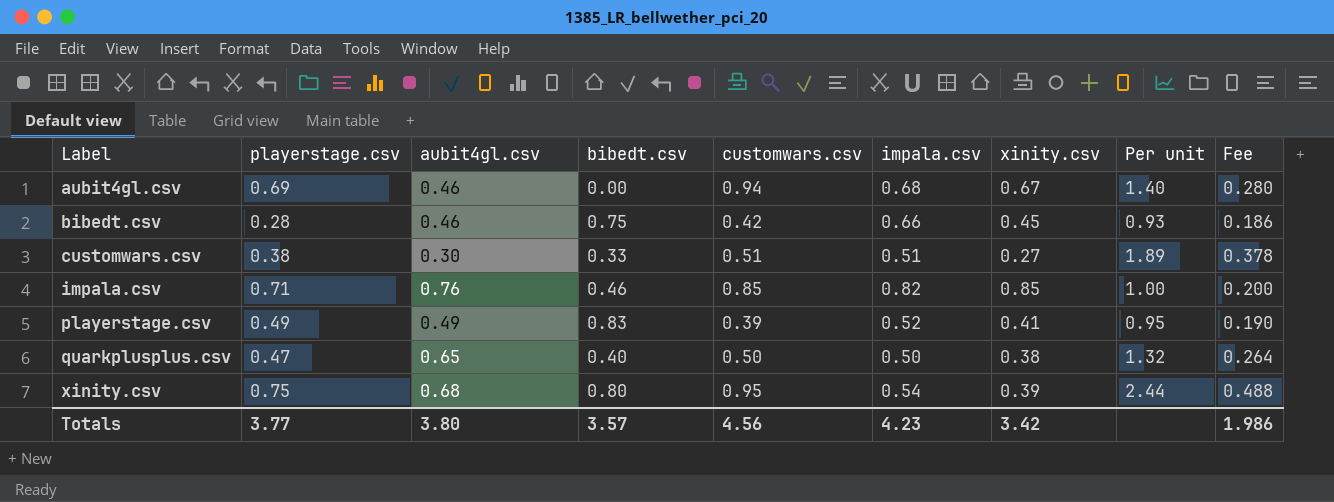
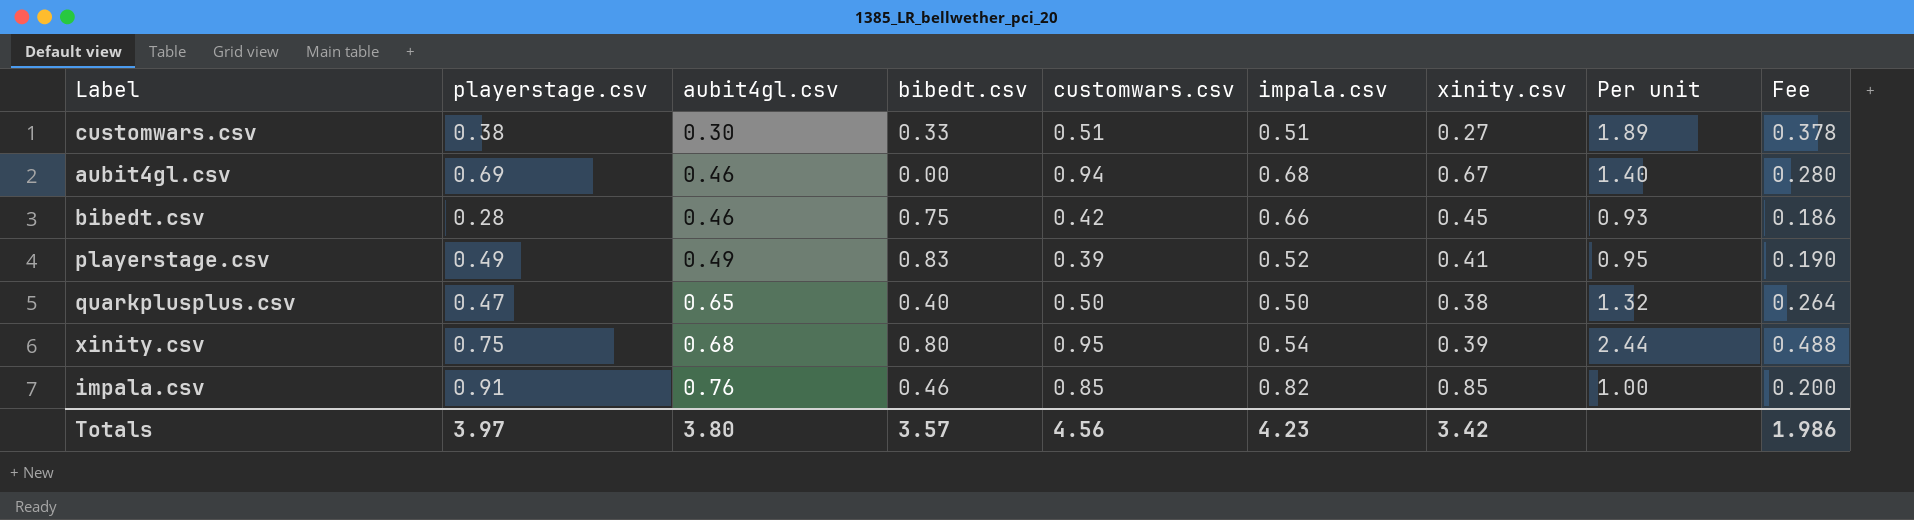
row order: Label ascending -> aubit4gl.csv ascending
impala.csv | playerstage.csv: 0.71 -> 0.91
Totals | playerstage.csv: 3.77 -> 3.97

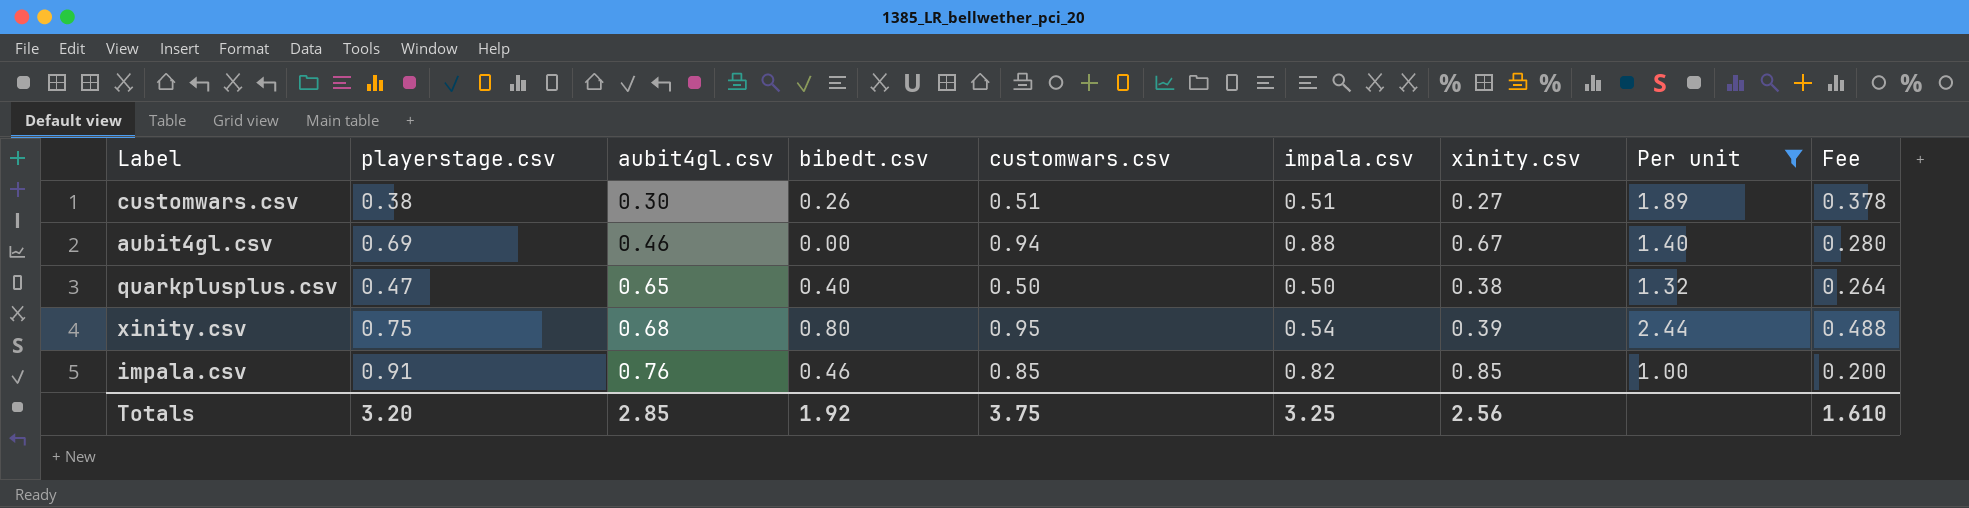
filter: none -> Per unit >= 1.00
customwars.csv | bibedt.csv: 0.33 -> 0.26
aubit4gl.csv | impala.csv: 0.68 -> 0.88
Totals | playerstage.csv: 3.97 -> 3.20
Totals | aubit4gl.csv: 3.80 -> 2.85
Totals | bibedt.csv: 3.57 -> 1.92
Totals | customwars.csv: 4.56 -> 3.75
Totals | impala.csv: 4.23 -> 3.25
Totals | xinity.csv: 3.42 -> 2.56
Totals | Fee: 1.986 -> 1.610

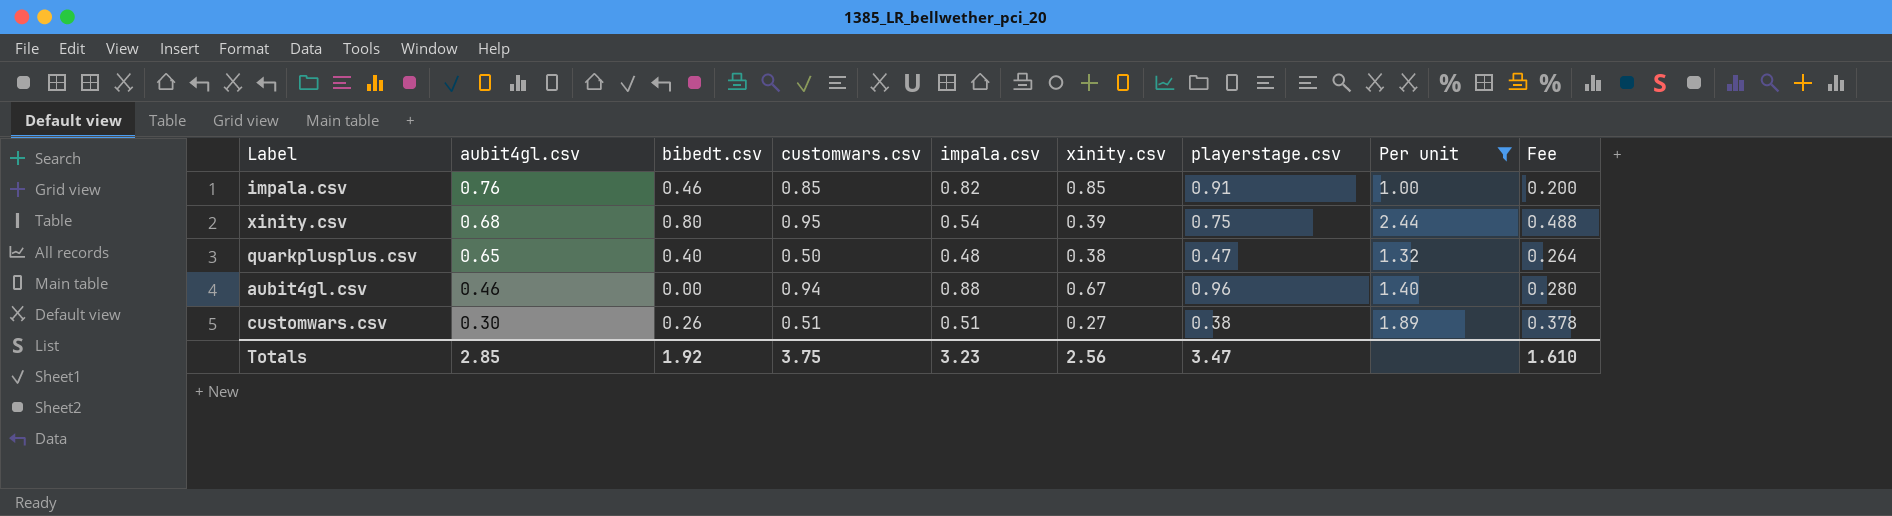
row order: aubit4gl.csv ascending -> aubit4gl.csv descending
column playerstage.csv | position: 2 -> 7
quarkplusplus.csv | impala.csv: 0.50 -> 0.48
aubit4gl.csv | playerstage.csv: 0.69 -> 0.96
Totals | impala.csv: 3.25 -> 3.23
Totals | playerstage.csv: 3.20 -> 3.47

